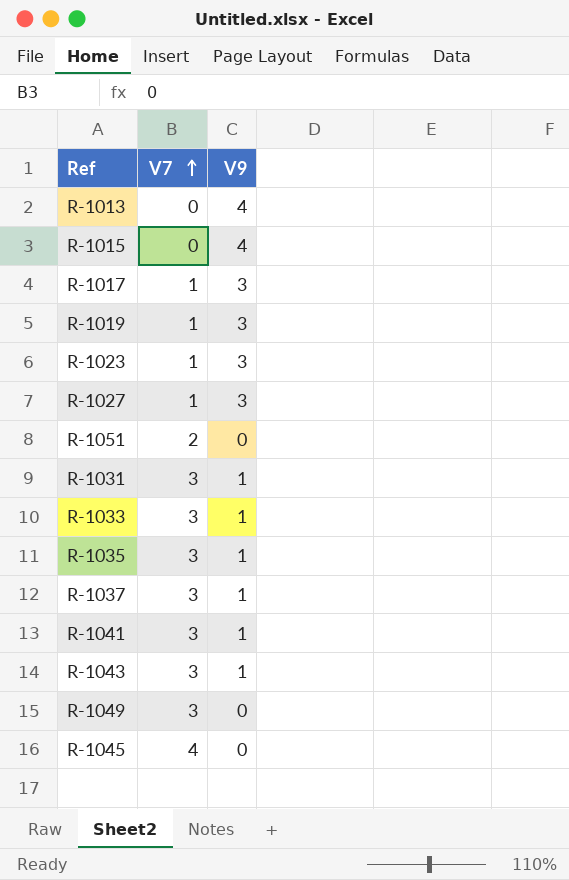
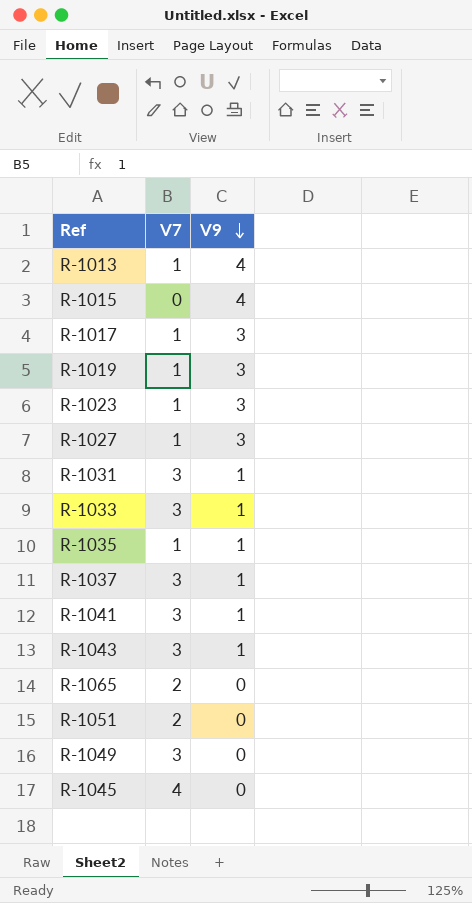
row order: V7 ascending -> V9 descending
R-1013 | V7: 0 -> 1
R-1035 | V7: 3 -> 1
row R-1065: none -> 2 | 0

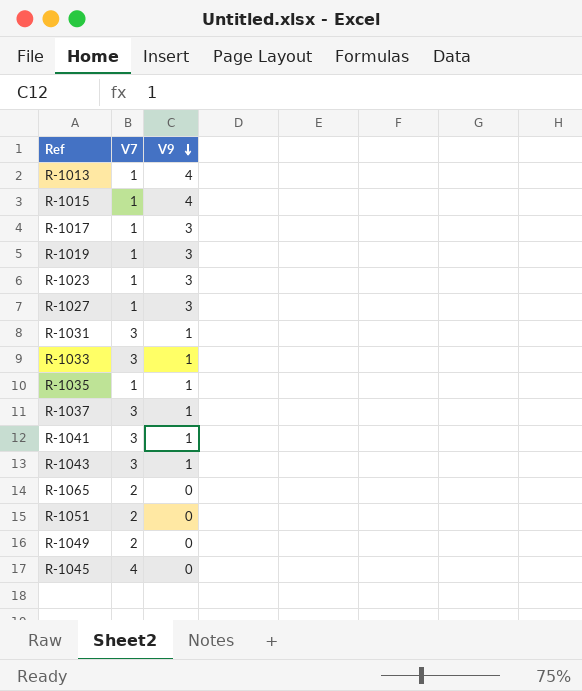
R-1015 | V7: 0 -> 1
R-1049 | V7: 3 -> 2

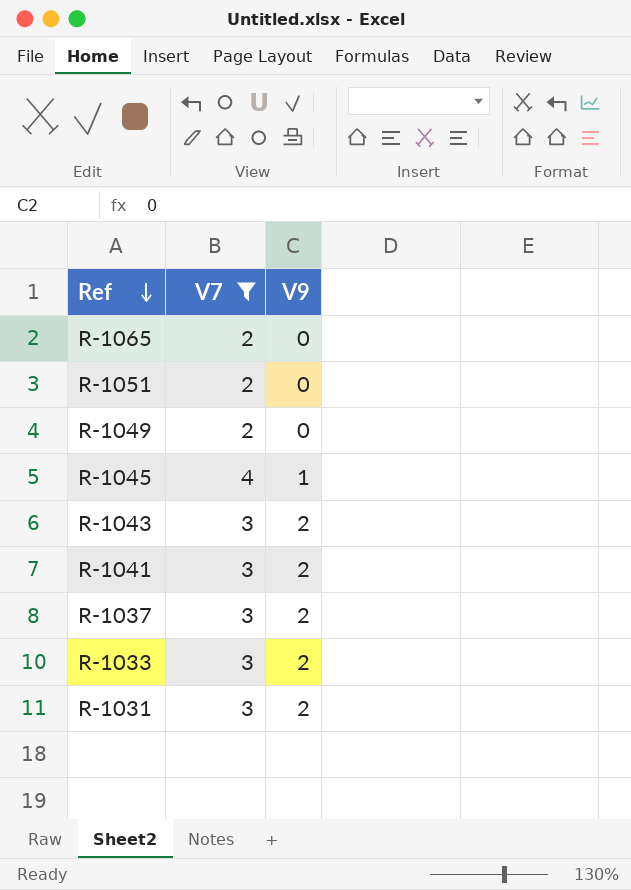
filter: none -> V7 != 1
row order: V9 descending -> Ref descending
R-1045 | V9: 0 -> 1
R-1043 | V9: 1 -> 2
R-1041 | V9: 1 -> 2
R-1037 | V9: 1 -> 2
R-1033 | V9: 1 -> 2
R-1031 | V9: 1 -> 2

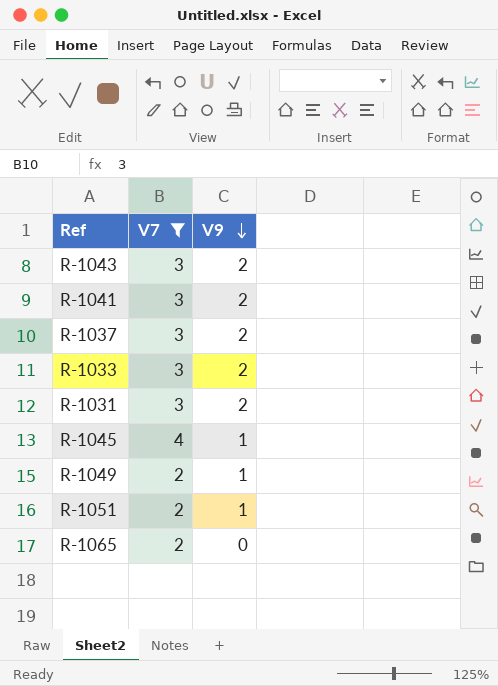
row order: Ref descending -> V9 descending
R-1049 | V9: 0 -> 1
R-1051 | V9: 0 -> 1

